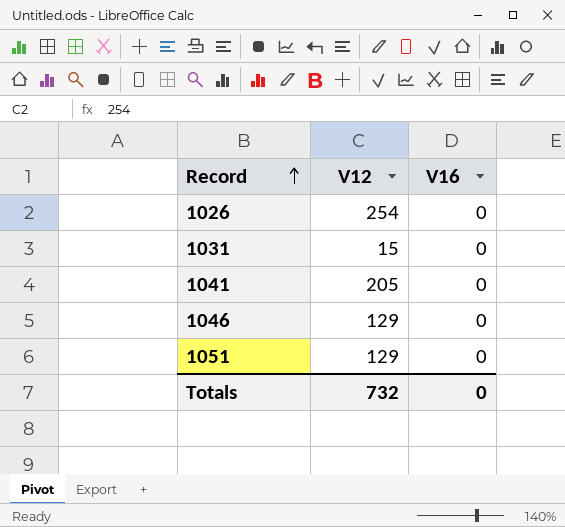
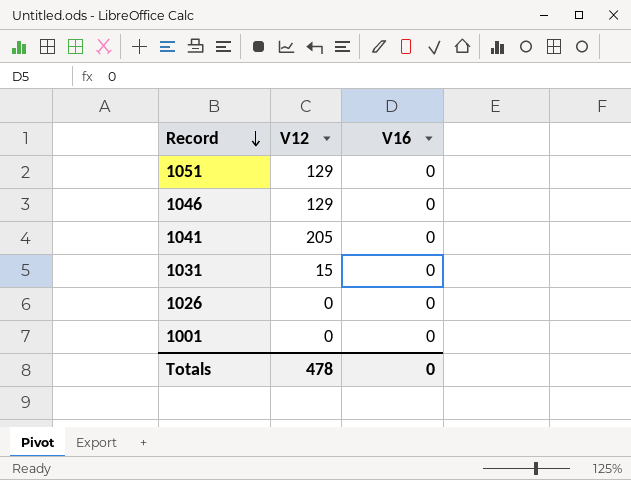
row order: Record ascending -> Record descending
1026 | V12: 254 -> 0
row 1001: none -> 0 | 0
Totals | V12: 732 -> 478

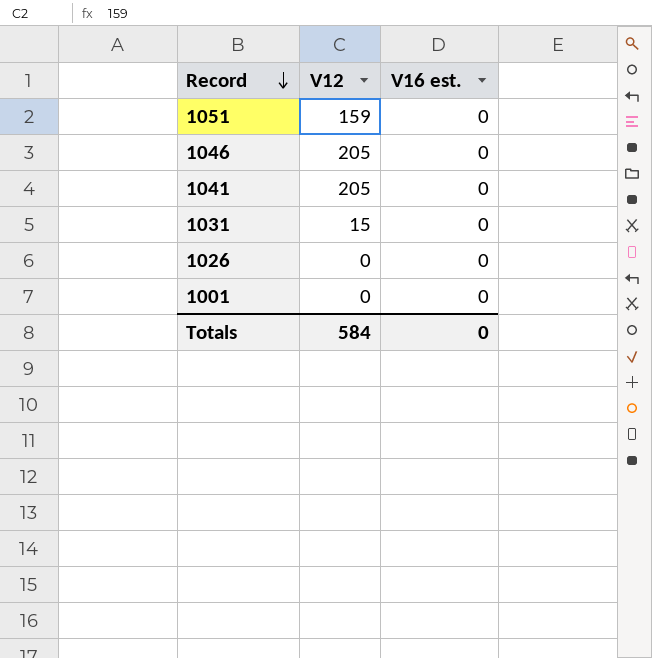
column name: V16 -> V16 est.
1051 | V12: 129 -> 159
1046 | V12: 129 -> 205
Totals | V12: 478 -> 584

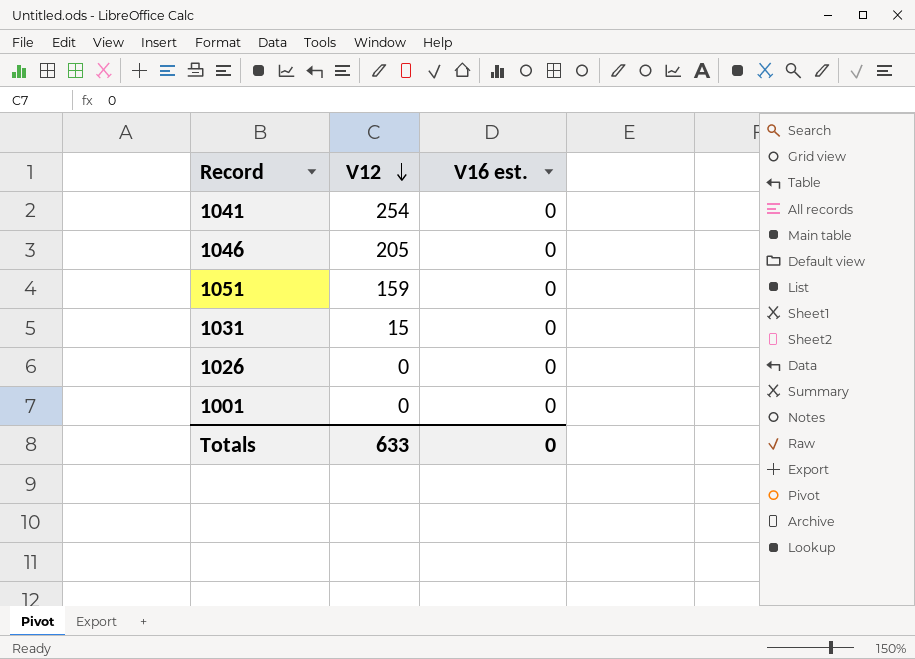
row order: Record descending -> V12 descending
1041 | V12: 205 -> 254
Totals | V12: 584 -> 633

